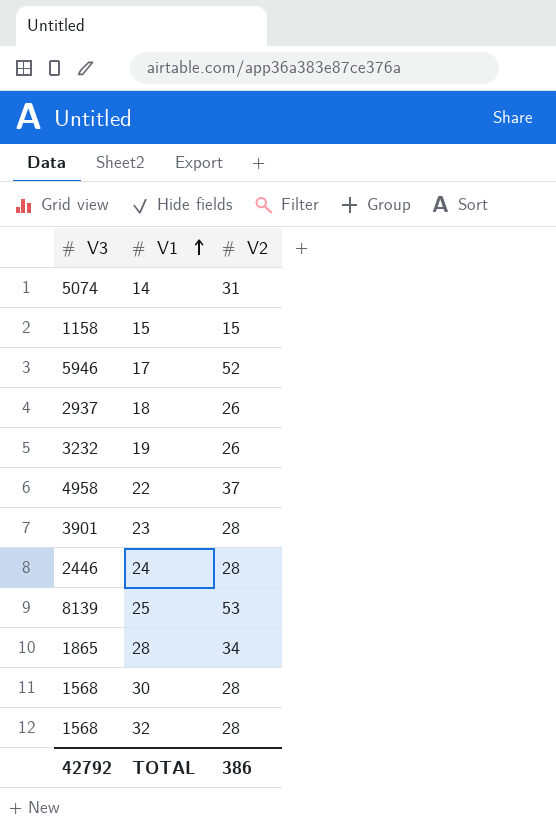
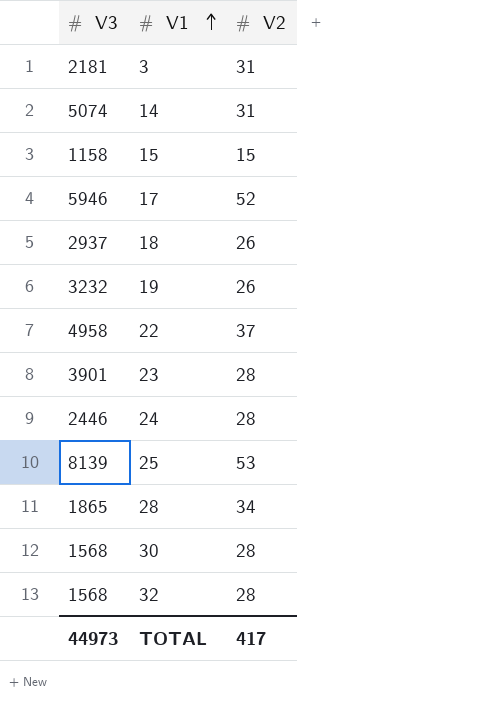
row 3: none -> 2181 | 31
TOTAL | V3: 42792 -> 44973
TOTAL | V2: 386 -> 417

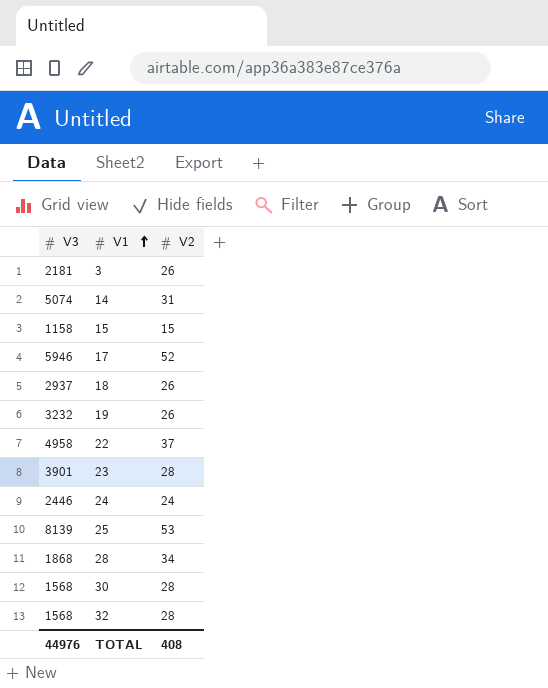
3 | V2: 31 -> 26
24 | V2: 28 -> 24
28 | V3: 1865 -> 1868
TOTAL | V3: 44973 -> 44976
TOTAL | V2: 417 -> 408

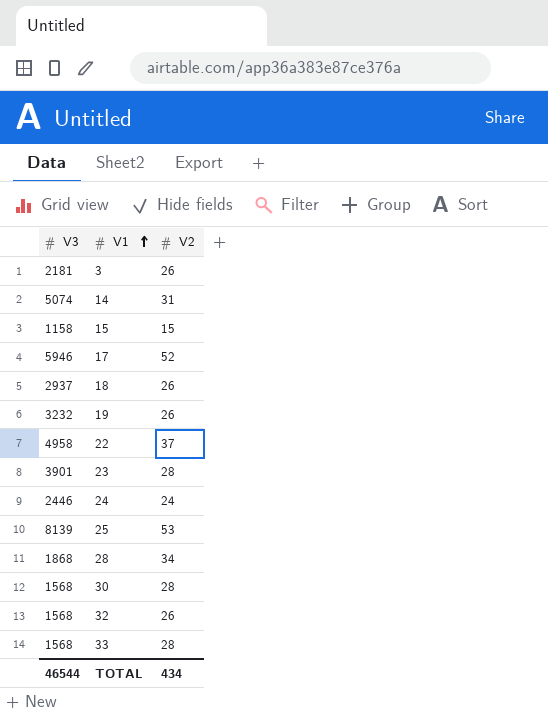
32 | V2: 28 -> 26
row 33: none -> 1568 | 28
TOTAL | V3: 44976 -> 46544
TOTAL | V2: 408 -> 434

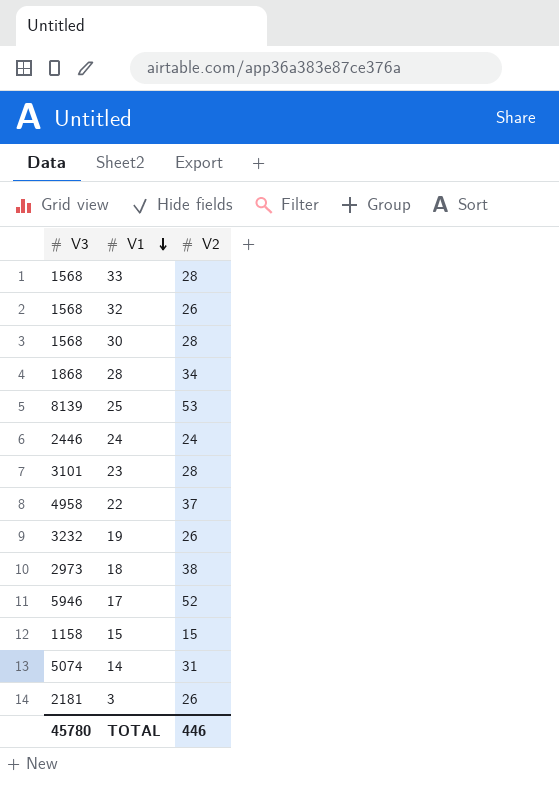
row order: V1 ascending -> V1 descending
23 | V3: 3901 -> 3101
18 | V3: 2937 -> 2973
18 | V2: 26 -> 38
TOTAL | V3: 46544 -> 45780
TOTAL | V2: 434 -> 446

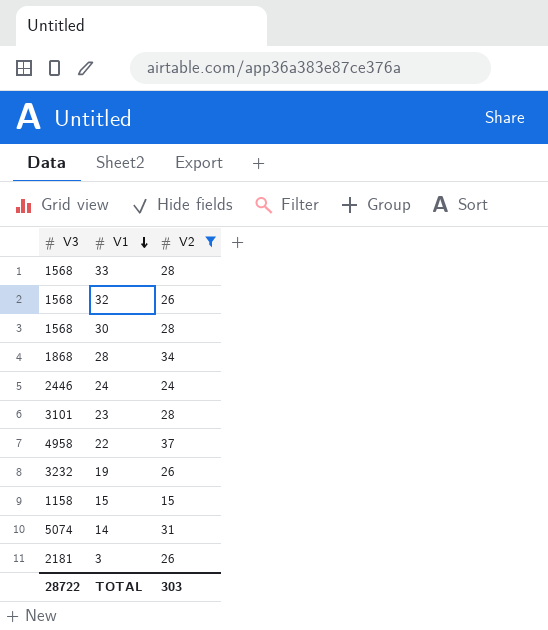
filter: none -> V2 <= 37
TOTAL | V3: 45780 -> 28722
TOTAL | V2: 446 -> 303

